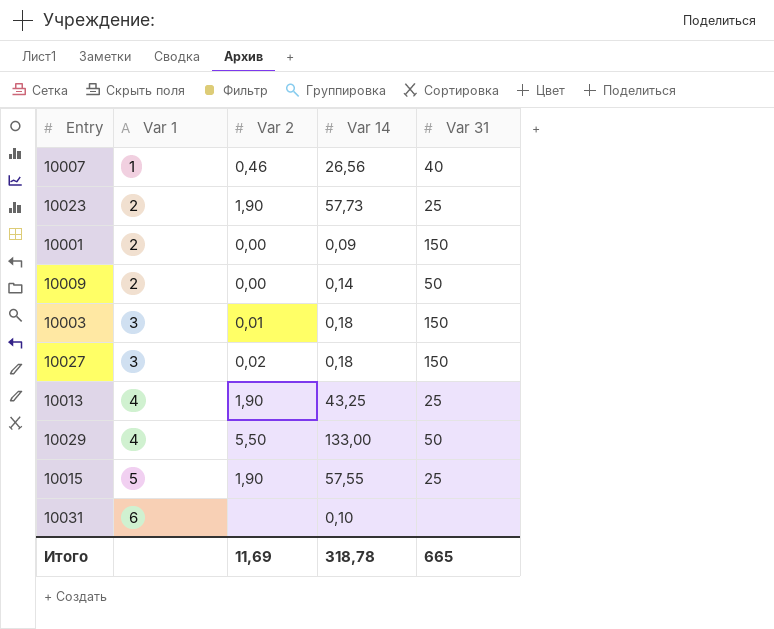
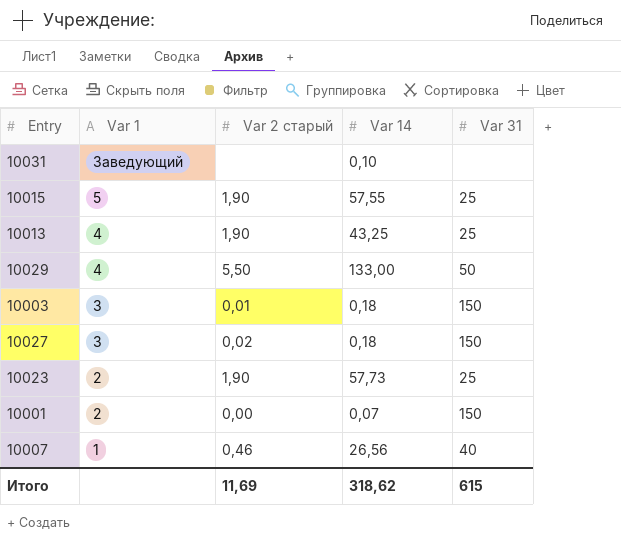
row order: Var 1 ascending -> Var 1 descending
column name: Var 2 -> Var 2 старый
row 10009: 2 | 0,00 | 0,14 | 50 -> none
10031 | Var 1: 6 -> Заведующий
10001 | Var 14: 0,09 -> 0,07
Итого | Var 14: 318,78 -> 318,62
Итого | Var 31: 665 -> 615

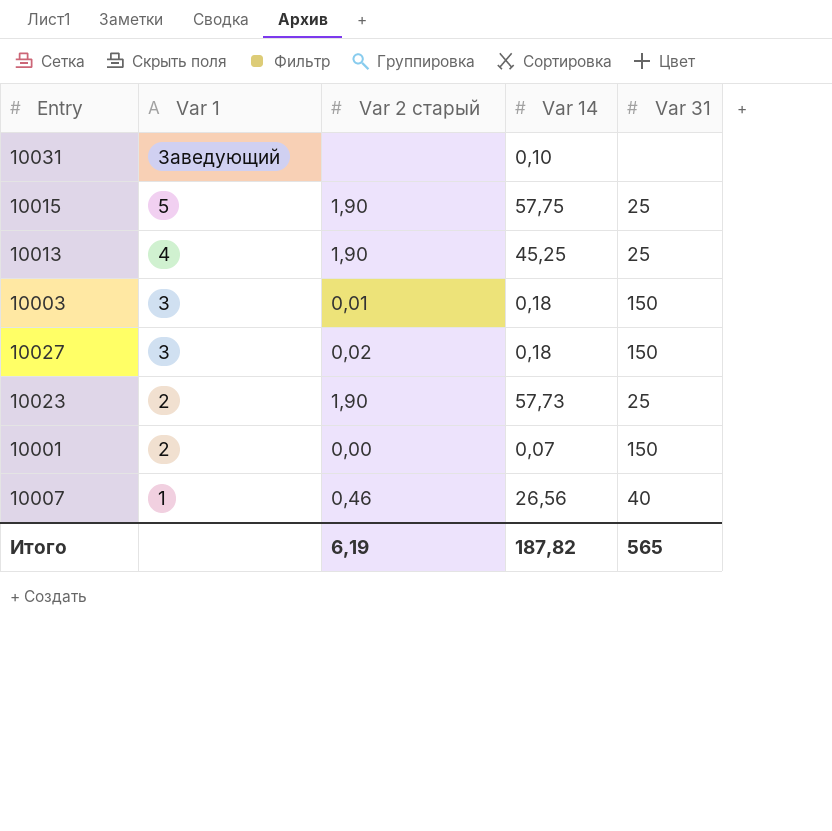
row 10029: 4 | 5,50 | 133,00 | 50 -> none
10015 | Var 14: 57,55 -> 57,75
10013 | Var 14: 43,25 -> 45,25
Итого | Var 2 старый: 11,69 -> 6,19
Итого | Var 14: 318,62 -> 187,82
Итого | Var 31: 615 -> 565

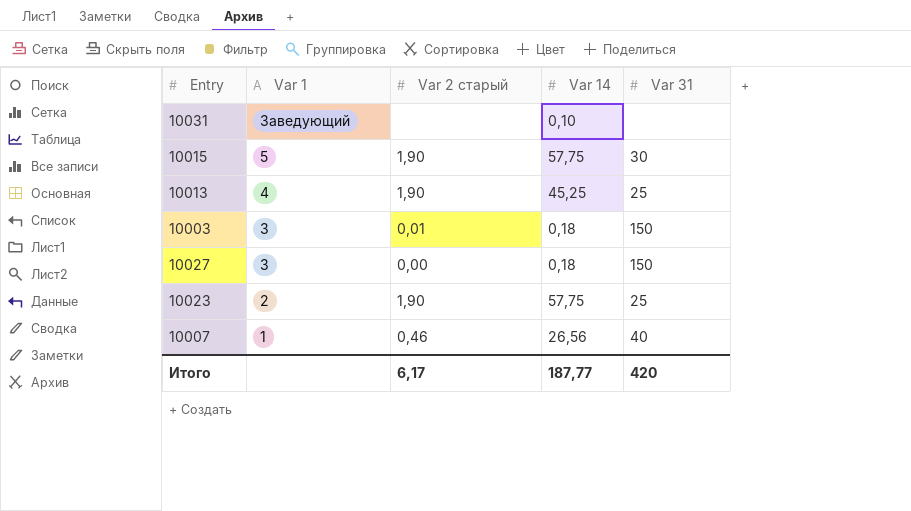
row 10001: 2 | 0,00 | 0,07 | 150 -> none
10015 | Var 31: 25 -> 30
10027 | Var 2 старый: 0,02 -> 0,00
10023 | Var 14: 57,73 -> 57,75
Итого | Var 2 старый: 6,19 -> 6,17
Итого | Var 14: 187,82 -> 187,77
Итого | Var 31: 565 -> 420

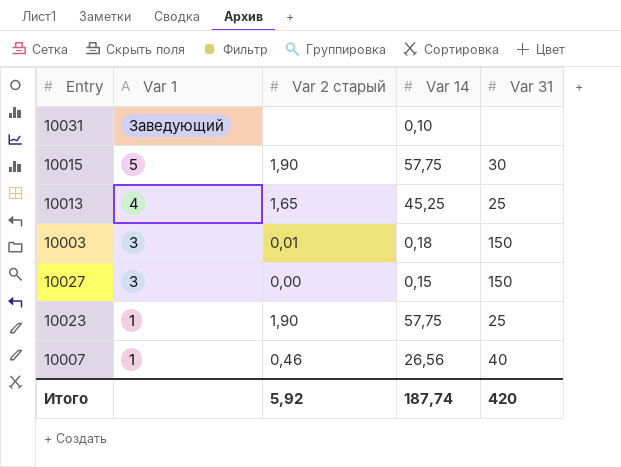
10013 | Var 2 старый: 1,90 -> 1,65
10027 | Var 14: 0,18 -> 0,15
10023 | Var 1: 2 -> 1
Итого | Var 2 старый: 6,17 -> 5,92
Итого | Var 14: 187,77 -> 187,74

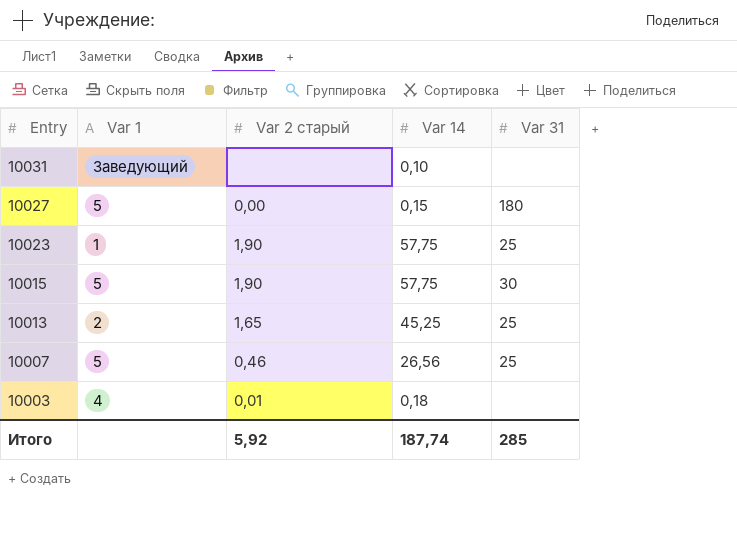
row order: Var 1 descending -> Entry descending
10027 | Var 1: 3 -> 5
10027 | Var 31: 150 -> 180
10013 | Var 1: 4 -> 2
10007 | Var 1: 1 -> 5
10007 | Var 31: 40 -> 25
10003 | Var 1: 3 -> 4
10003 | Var 31: 150 -> none
Итого | Var 31: 420 -> 285

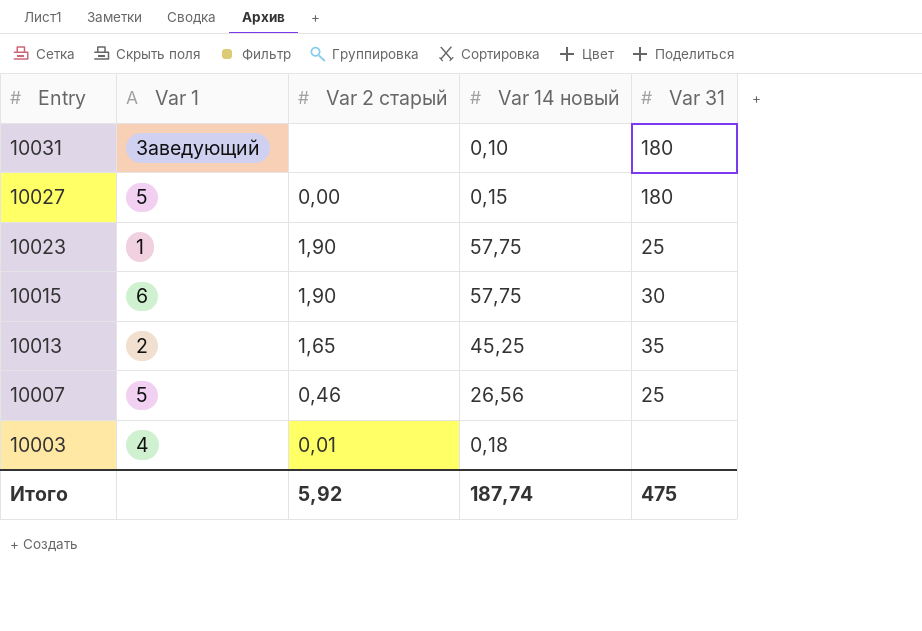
column name: Var 14 -> Var 14 новый
10031 | Var 31: none -> 180
10015 | Var 1: 5 -> 6
10013 | Var 31: 25 -> 35
Итого | Var 31: 285 -> 475

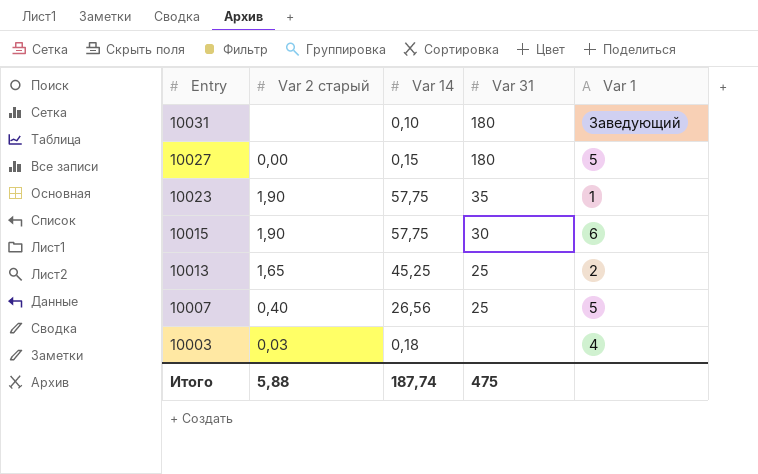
column name: Var 14 новый -> Var 14
column Var 1 | position: 2 -> 5
10023 | Var 31: 25 -> 35
10013 | Var 31: 35 -> 25
10007 | Var 2 старый: 0,46 -> 0,40
10003 | Var 2 старый: 0,01 -> 0,03
Итого | Var 2 старый: 5,92 -> 5,88

